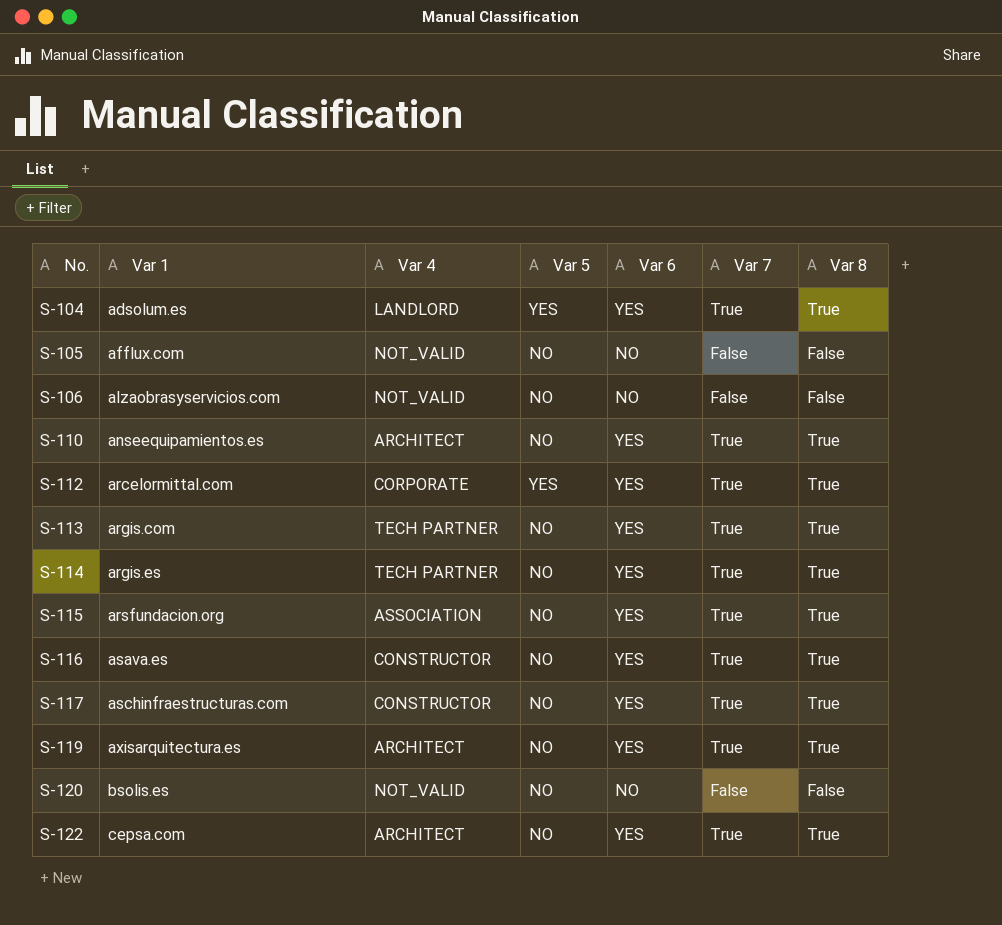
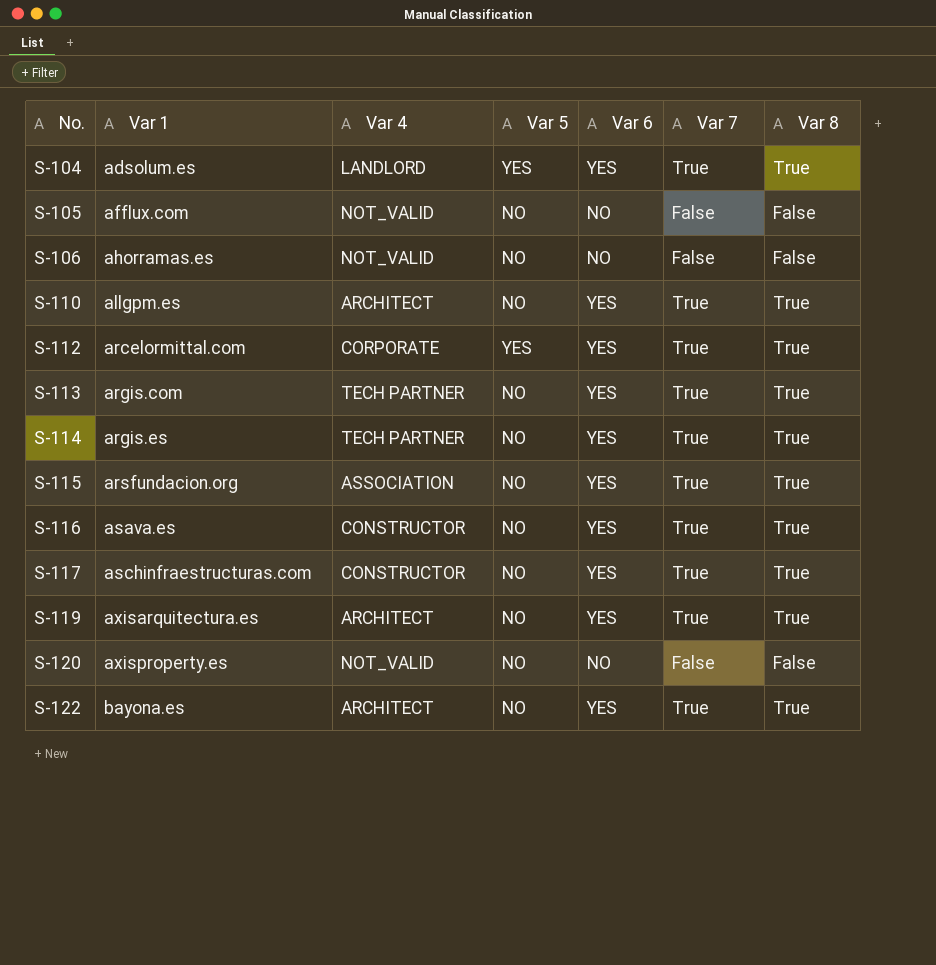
S-106 | Var 1: alzaobrasyservicios.com -> ahorramas.es
S-110 | Var 1: anseequipamientos.es -> allgpm.es
S-120 | Var 1: bsolis.es -> axisproperty.es
S-122 | Var 1: cepsa.com -> bayona.es

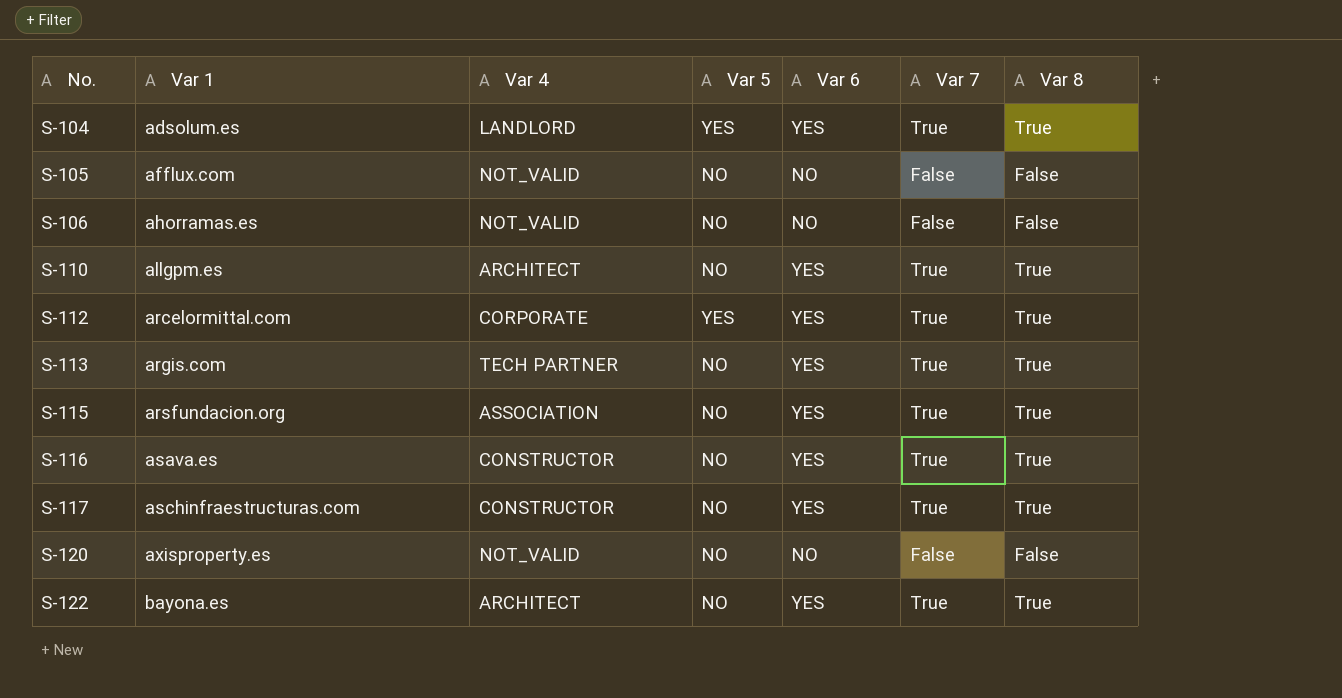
row S-114: argis.es | TECH PARTNER | NO | YES | True | True -> none
row S-119: axisarquitectura.es | ARCHITECT | NO | YES | True | True -> none

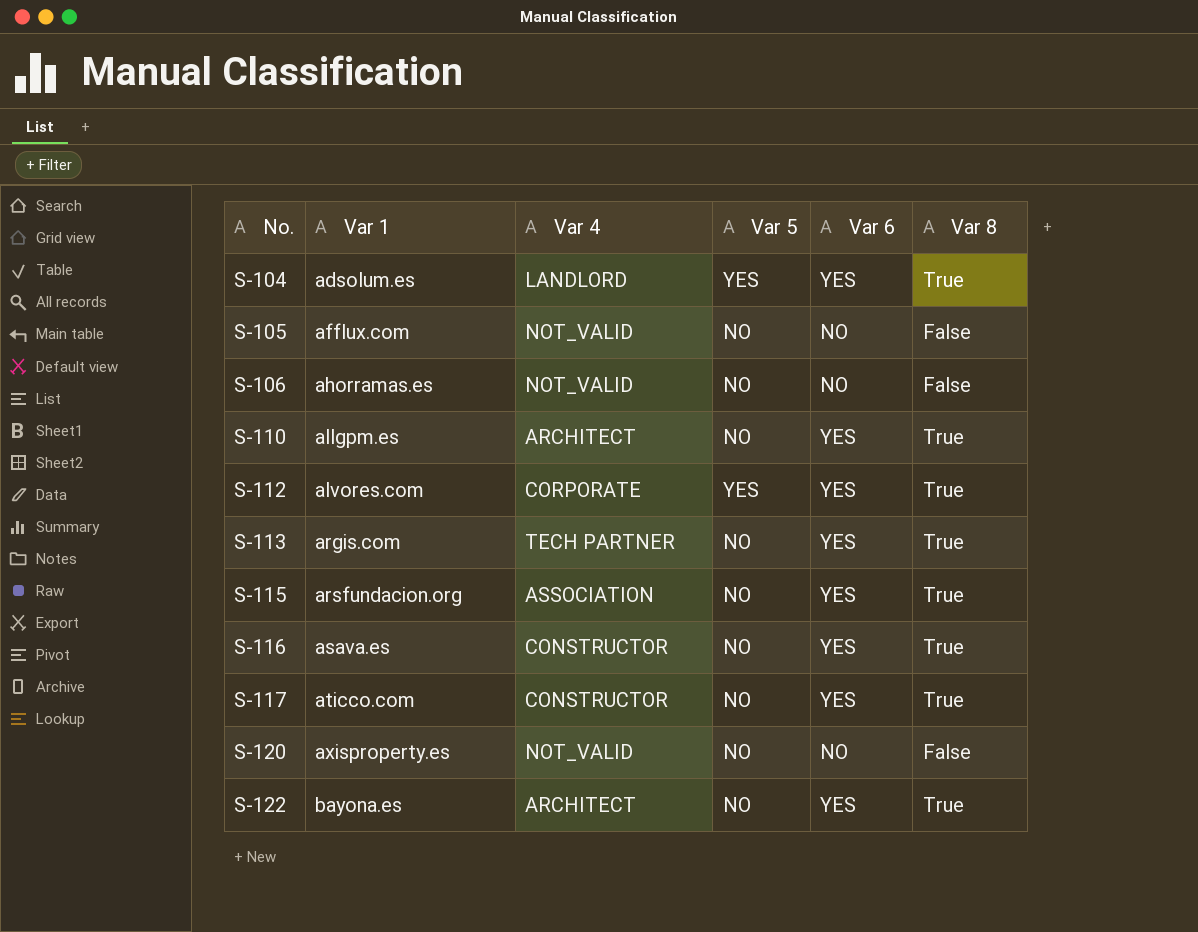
column Var 7 | position: 6 -> none
S-112 | Var 1: arcelormittal.com -> alvores.com
S-117 | Var 1: aschinfraestructuras.com -> aticco.com

